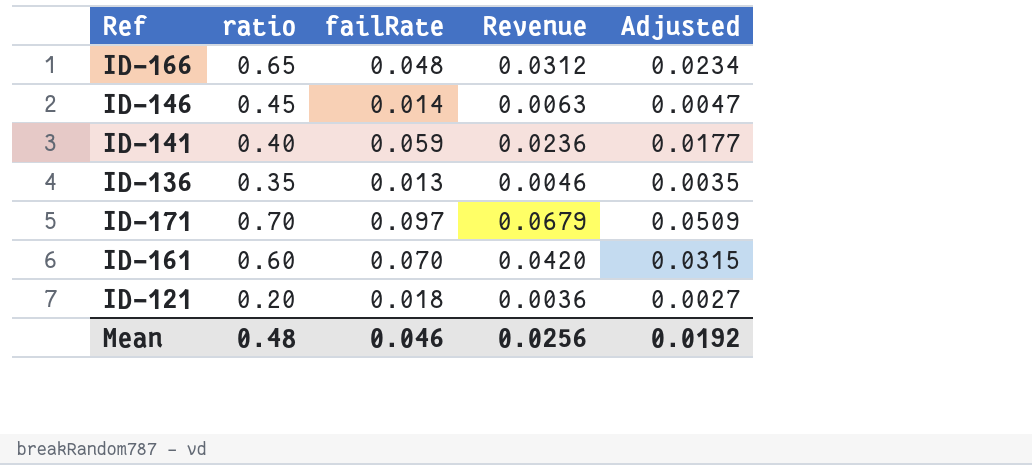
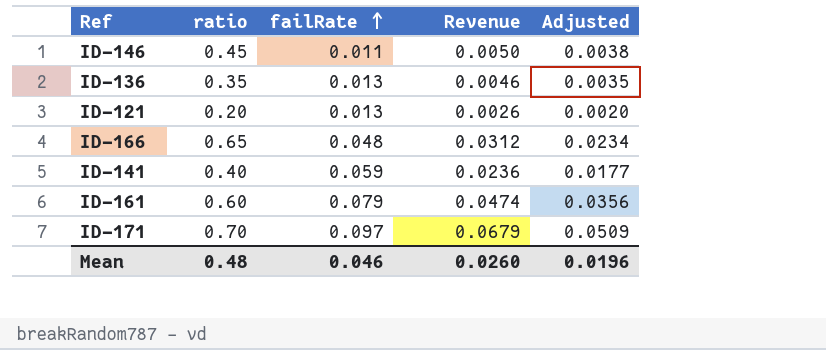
row order: none -> failRate ascending
ID-146 | failRate: 0.014 -> 0.011
ID-146 | Revenue: 0.0063 -> 0.0050
ID-146 | Adjusted: 0.0047 -> 0.0038
ID-121 | failRate: 0.018 -> 0.013
ID-121 | Revenue: 0.0036 -> 0.0026
ID-121 | Adjusted: 0.0027 -> 0.0020
ID-161 | failRate: 0.070 -> 0.079
ID-161 | Revenue: 0.0420 -> 0.0474
ID-161 | Adjusted: 0.0315 -> 0.0356
Mean | Revenue: 0.0256 -> 0.0260
Mean | Adjusted: 0.0192 -> 0.0196

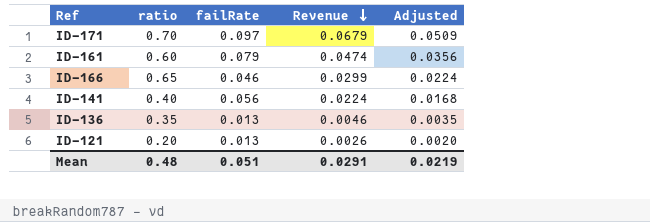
row order: failRate ascending -> Revenue descending
row ID-146: 0.45 | 0.011 | 0.0050 | 0.0038 -> none
ID-166 | failRate: 0.048 -> 0.046
ID-166 | Revenue: 0.0312 -> 0.0299
ID-166 | Adjusted: 0.0234 -> 0.0224
ID-141 | failRate: 0.059 -> 0.056
ID-141 | Revenue: 0.0236 -> 0.0224
ID-141 | Adjusted: 0.0177 -> 0.0168
Mean | failRate: 0.046 -> 0.051
Mean | Revenue: 0.0260 -> 0.0291
Mean | Adjusted: 0.0196 -> 0.0219

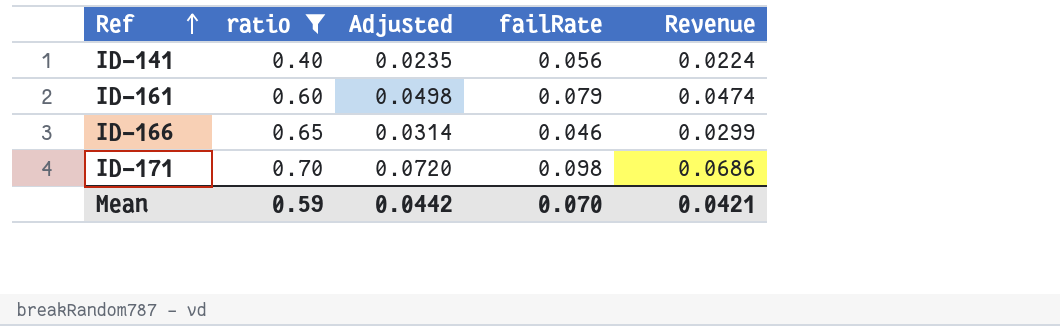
filter: none -> ratio >= 0.40
row order: Revenue descending -> Ref ascending
column Adjusted | formula: [Revenue] * 0.75 -> [Revenue] * 1.05
column Adjusted | position: 5 -> 3
ID-171 | failRate: 0.097 -> 0.098
ID-171 | Revenue: 0.0679 -> 0.0686
Mean | ratio: 0.48 -> 0.59
Mean | Adjusted: 0.0219 -> 0.0442
Mean | failRate: 0.051 -> 0.070
Mean | Revenue: 0.0291 -> 0.0421

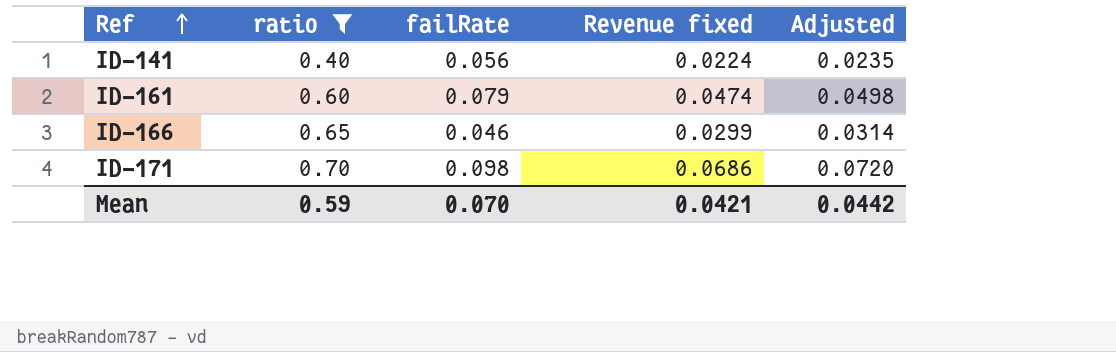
column name: Revenue -> Revenue fixed
column Adjusted | position: 3 -> 5

